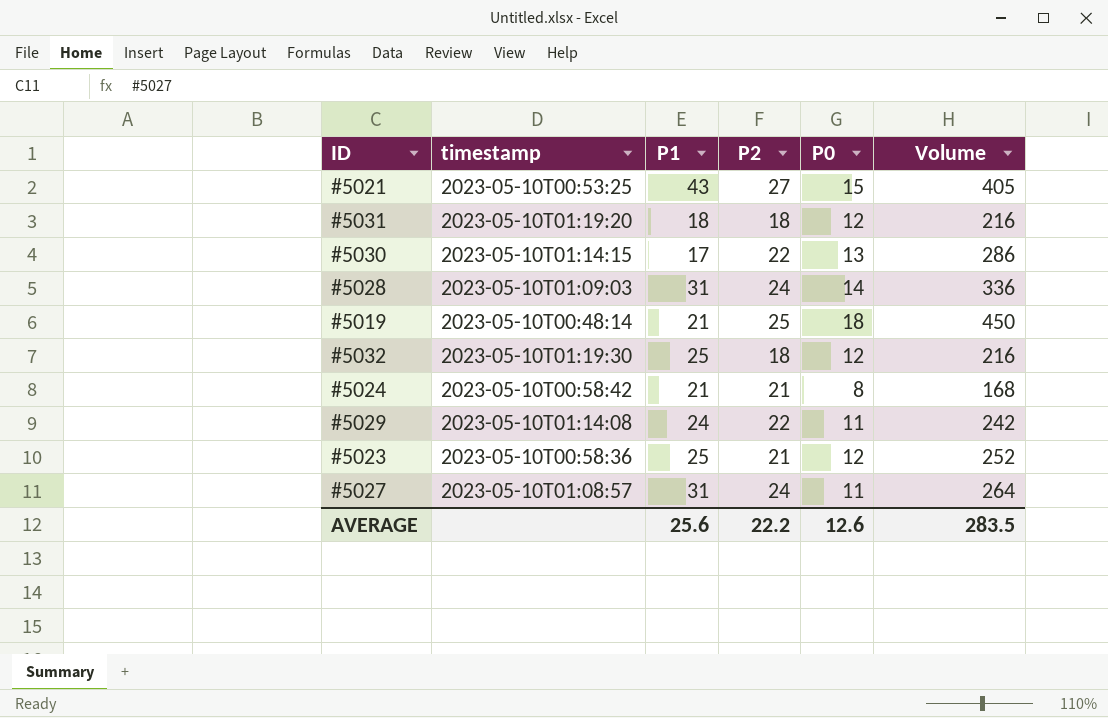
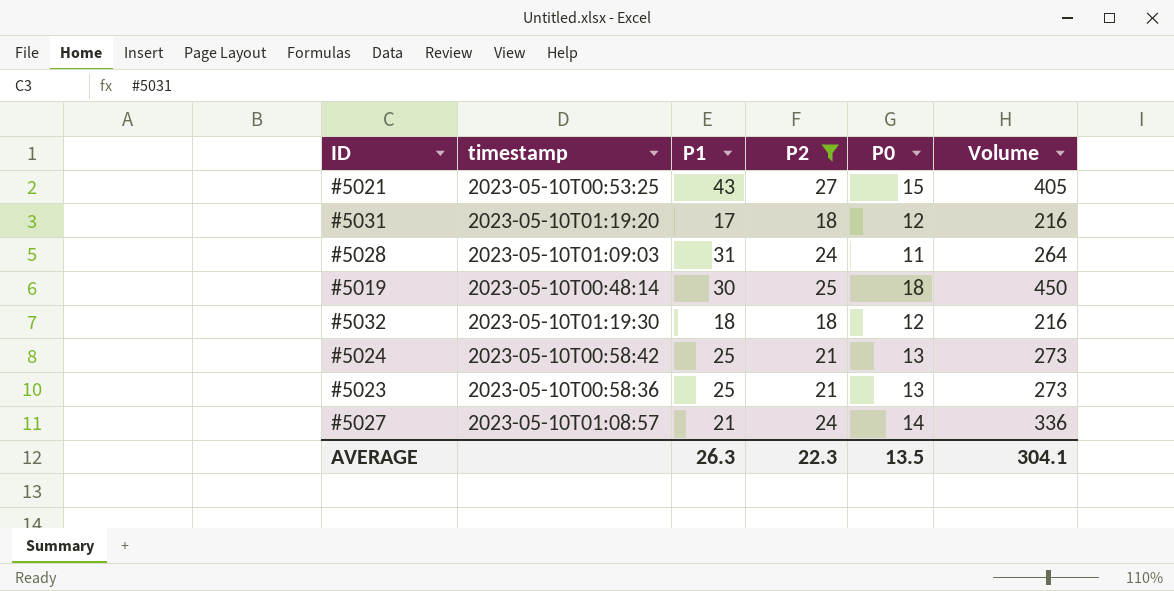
filter: none -> P2 != 22
#5031 | P1: 18 -> 17
#5028 | P0: 14 -> 11
#5028 | Volume: 336 -> 264
#5019 | P1: 21 -> 30
#5032 | P1: 25 -> 18
#5024 | P1: 21 -> 25
#5024 | P0: 8 -> 13
#5024 | Volume: 168 -> 273
#5023 | P0: 12 -> 13
#5023 | Volume: 252 -> 273
#5027 | P1: 31 -> 21
#5027 | P0: 11 -> 14
#5027 | Volume: 264 -> 336
AVERAGE | P1: 25.6 -> 26.3
AVERAGE | P2: 22.2 -> 22.3
AVERAGE | P0: 12.6 -> 13.5
AVERAGE | Volume: 283.5 -> 304.1

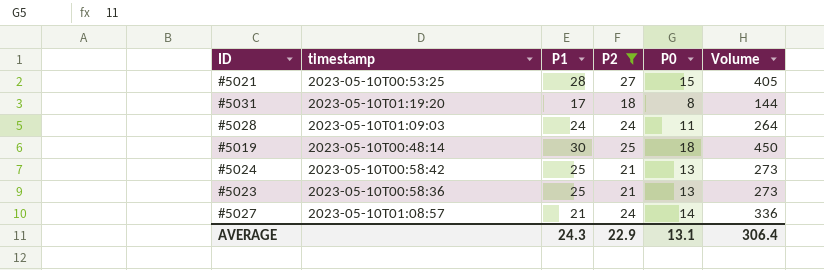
row #5032: 2023-05-10T01:19:30 | 18 | 18 | 12 | 216 -> none
#5021 | P1: 43 -> 28
#5031 | P0: 12 -> 8
#5031 | Volume: 216 -> 144
#5028 | P1: 31 -> 24
AVERAGE | P1: 26.3 -> 24.3
AVERAGE | P2: 22.3 -> 22.9
AVERAGE | P0: 13.5 -> 13.1
AVERAGE | Volume: 304.1 -> 306.4

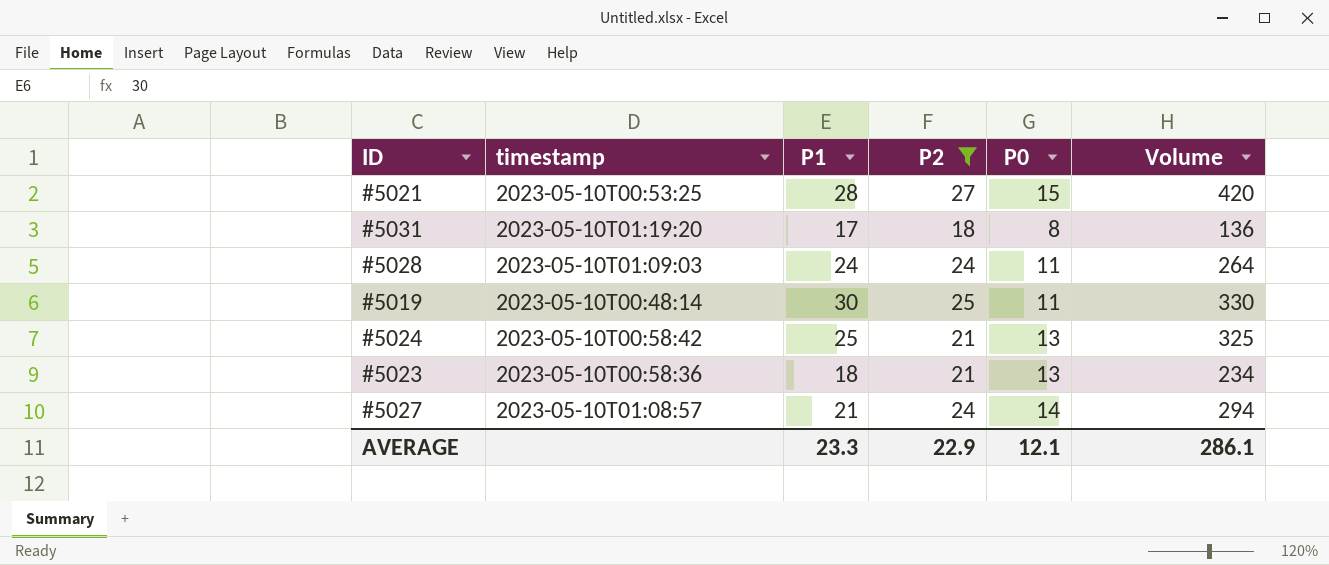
column Volume | formula: [P2] * [P0] -> [P1] * [P0]
#5019 | P0: 18 -> 11
#5023 | P1: 25 -> 18
AVERAGE | P1: 24.3 -> 23.3
AVERAGE | P0: 13.1 -> 12.1
AVERAGE | Volume: 306.4 -> 286.1

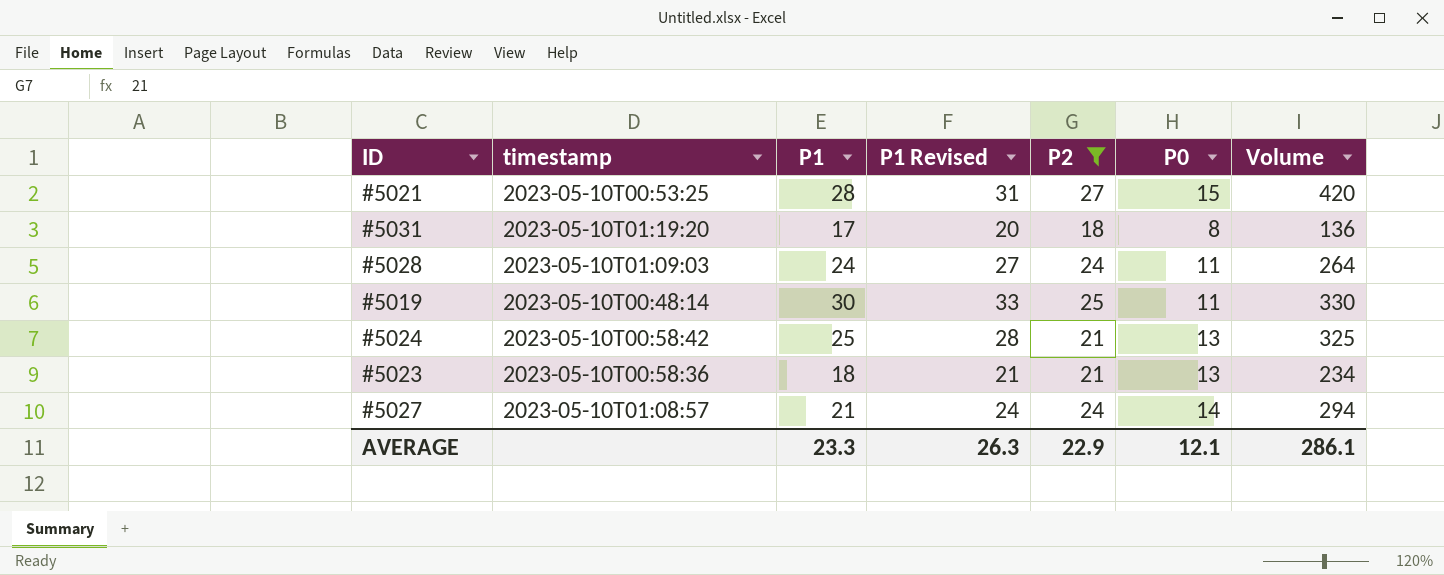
column P1 Revised | formula: none -> [P1] + 3

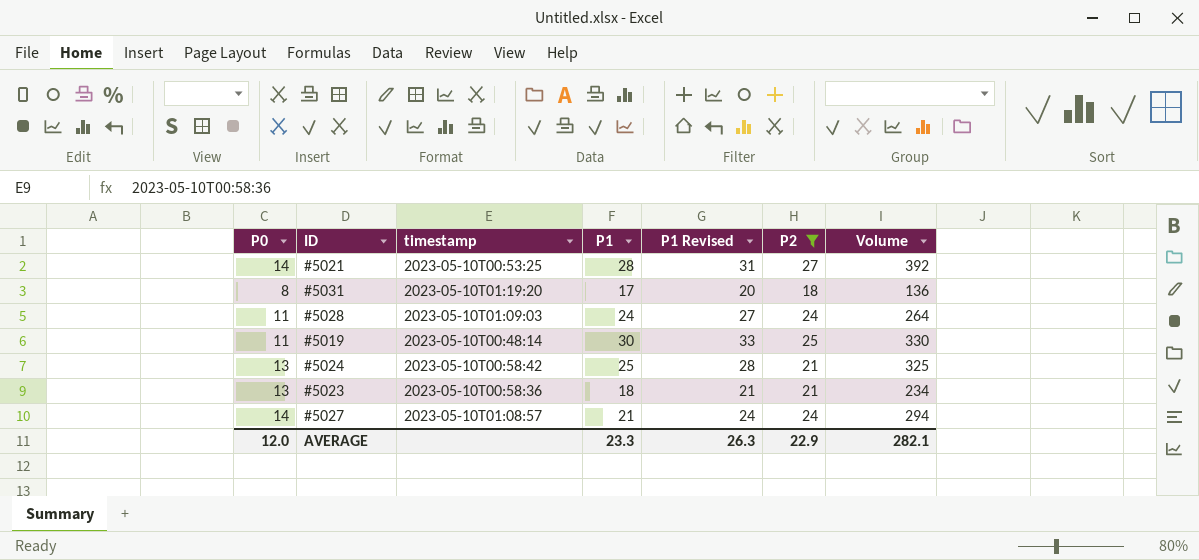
column P0 | position: 6 -> 1
#5021 | P0: 15 -> 14
#5021 | Volume: 420 -> 392
AVERAGE | P0: 12.1 -> 12.0
AVERAGE | Volume: 286.1 -> 282.1

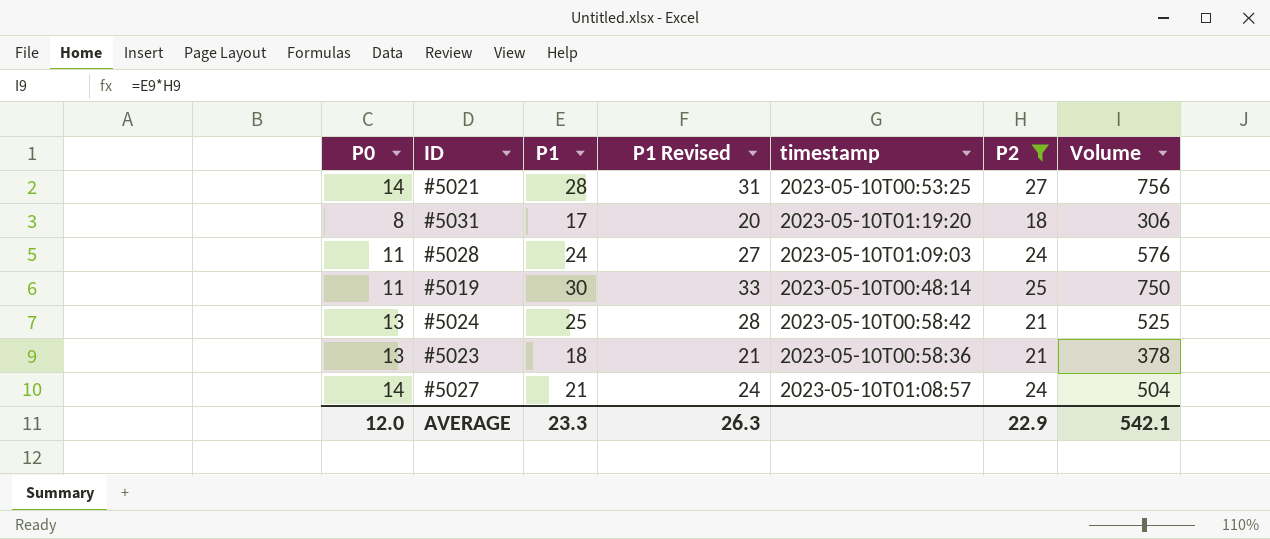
column timestamp | position: 3 -> 5
column Volume | formula: [P0] * [P1] -> [P1] * [P2]
AVERAGE | Volume: 282.1 -> 542.1

